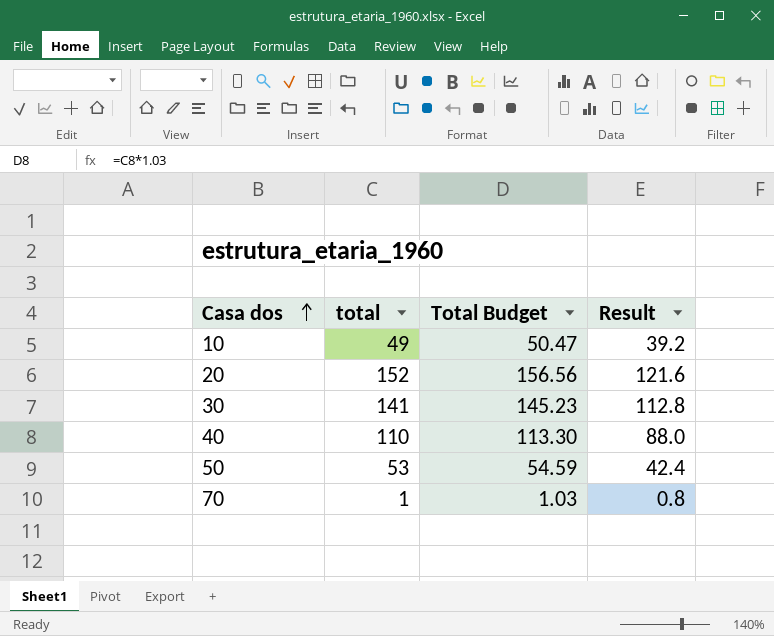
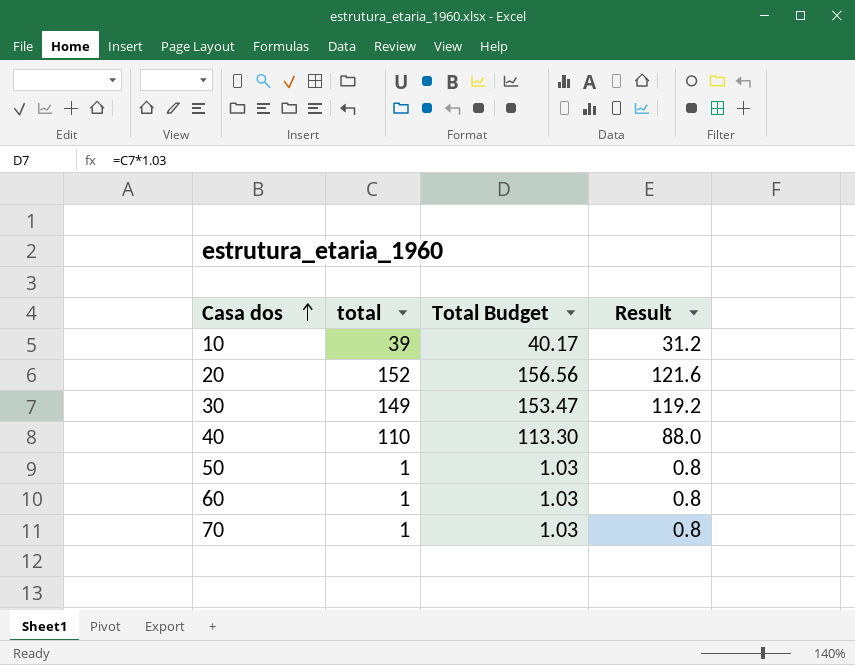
10 | total: 49 -> 39
10 | Total Budget: 50.47 -> 40.17
10 | Result: 39.2 -> 31.2
30 | total: 141 -> 149
30 | Total Budget: 145.23 -> 153.47
30 | Result: 112.8 -> 119.2
50 | total: 53 -> 1
50 | Total Budget: 54.59 -> 1.03
50 | Result: 42.4 -> 0.8
row 60: none -> 1 | 1.03 | 0.8

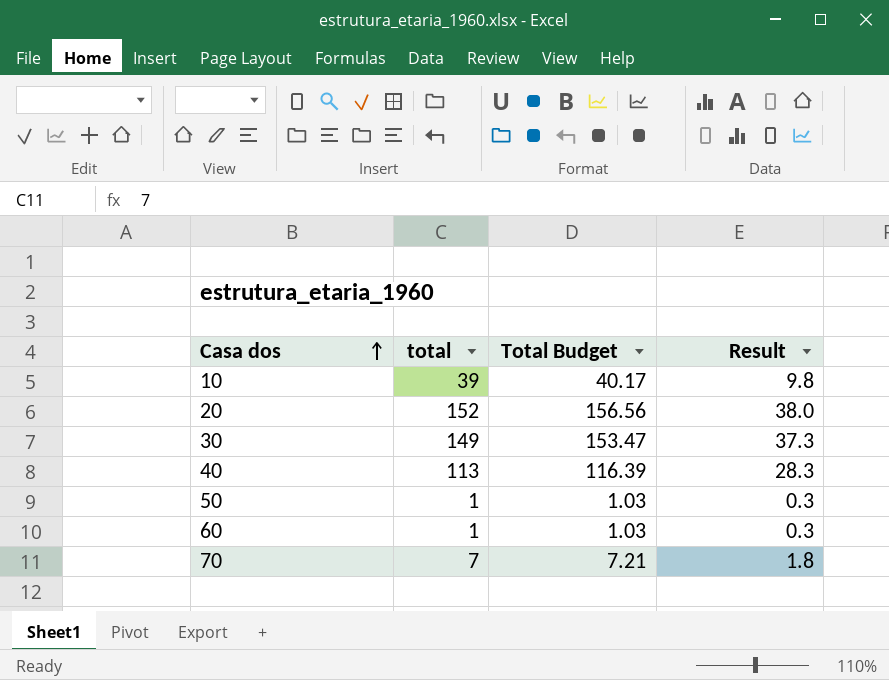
column Result | formula: [total] * 0.8 -> [total] * 0.25
40 | total: 110 -> 113
40 | Total Budget: 113.30 -> 116.39
70 | total: 1 -> 7
70 | Total Budget: 1.03 -> 7.21

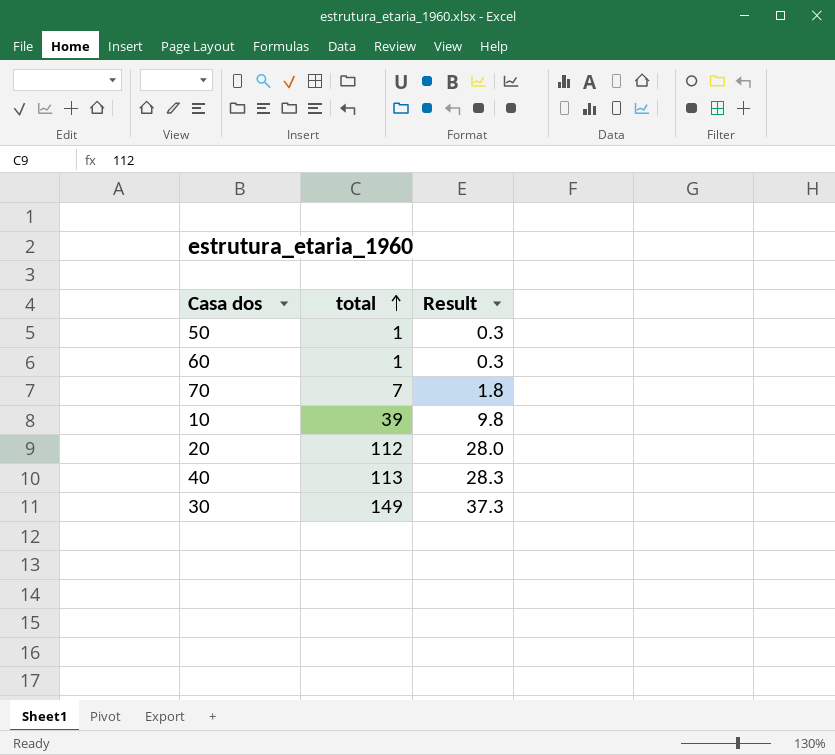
row order: Casa dos ascending -> total ascending
column Total Budget | formula: [total] * 1.03 -> none
20 | total: 152 -> 112
20 | Result: 38.0 -> 28.0

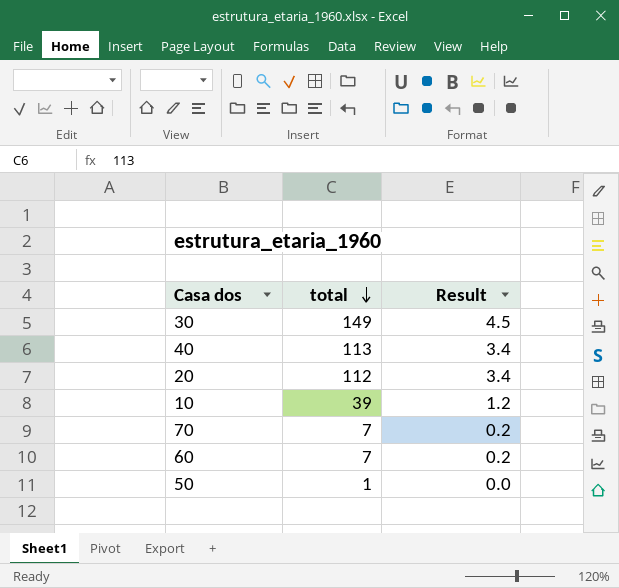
row order: total ascending -> total descending
column Result | formula: [total] * 0.25 -> [total] * 0.03
60 | total: 1 -> 7

